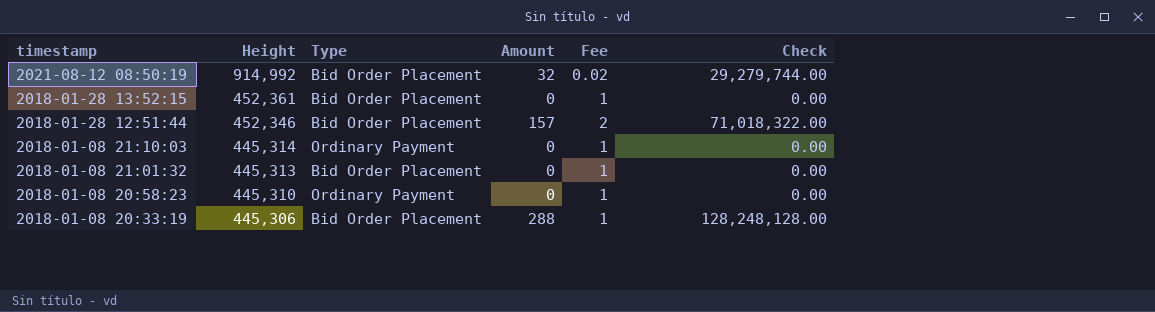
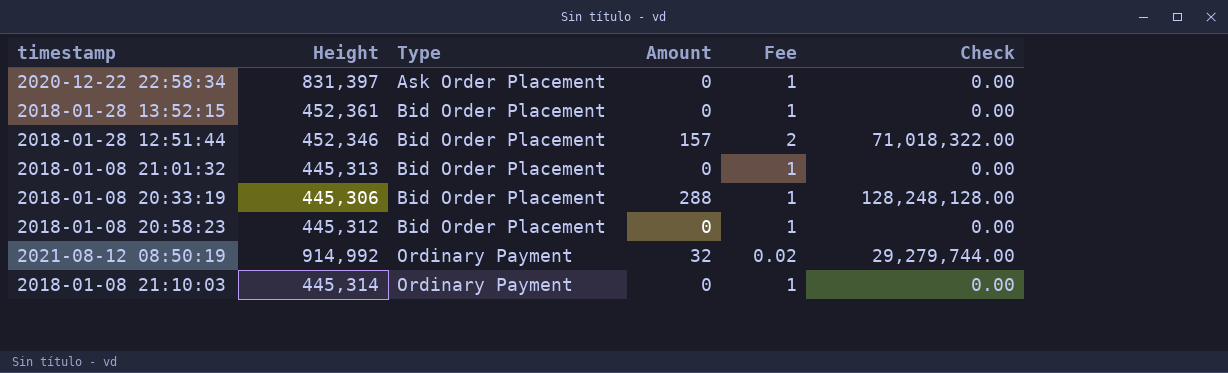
row order: timestamp descending -> Type ascending
row 2020-12-22 22:58:34: none -> 831,397 | Ask Order Placement | 0 | 1 | 0.00
2018-01-08 20:58:23 | Height: 445,310 -> 445,312
2018-01-08 20:58:23 | Type: Ordinary Payment -> Bid Order Placement
2021-08-12 08:50:19 | Type: Bid Order Placement -> Ordinary Payment

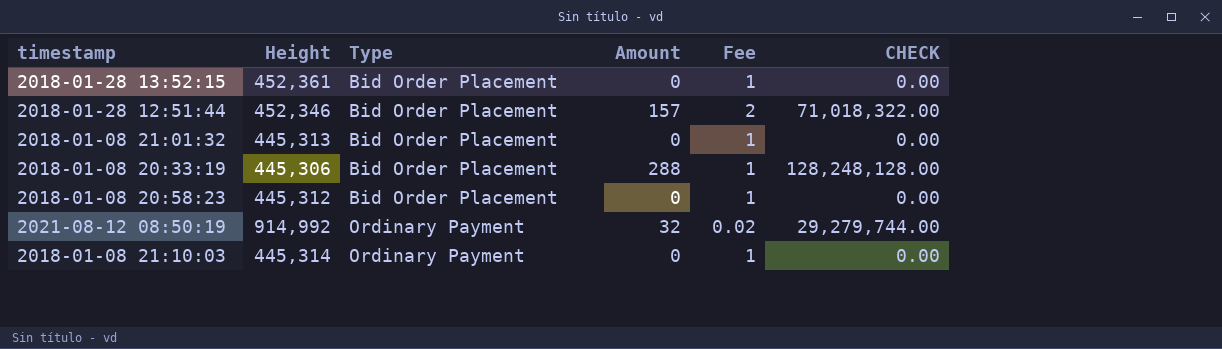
column name: Check -> CHECK
row 2020-12-22 22:58:34: 831,397 | Ask Order Placement | 0 | 1 | 0.00 -> none

